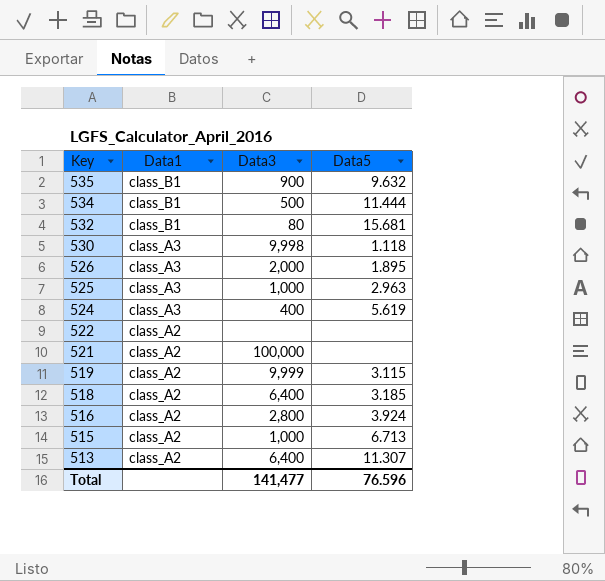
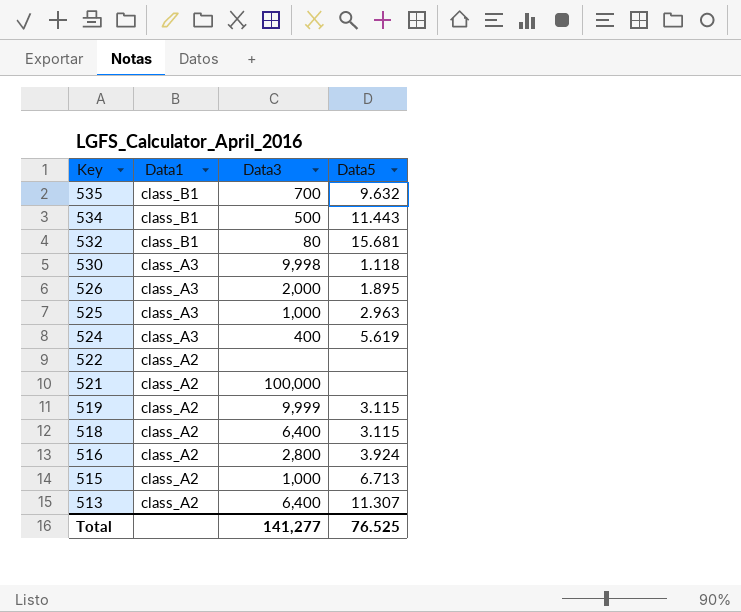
535 | Data3: 900 -> 700
534 | Data5: 11.444 -> 11.443
518 | Data5: 3.185 -> 3.115
Total | Data3: 141,477 -> 141,277
Total | Data5: 76.596 -> 76.525

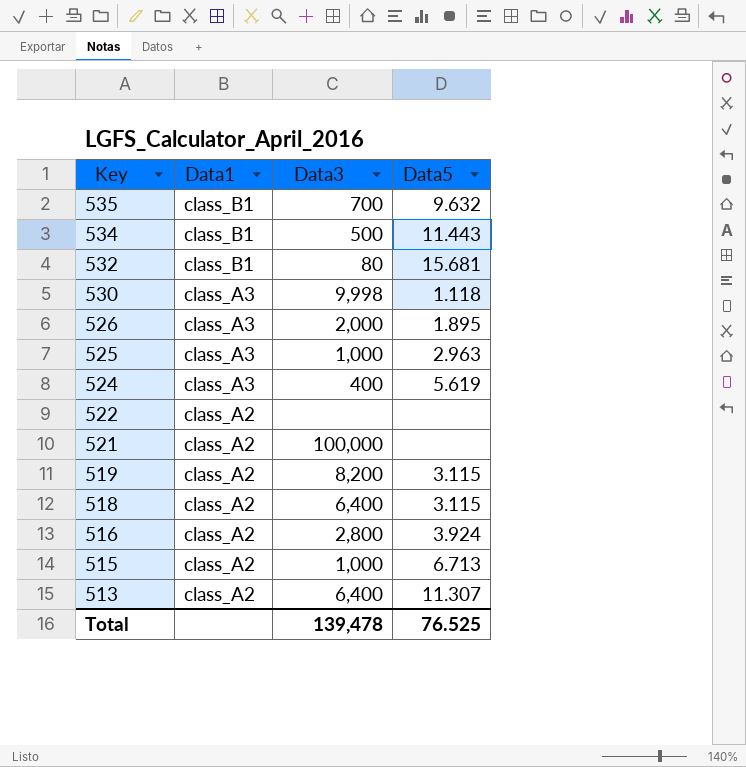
519 | Data3: 9,999 -> 8,200
Total | Data3: 141,277 -> 139,478

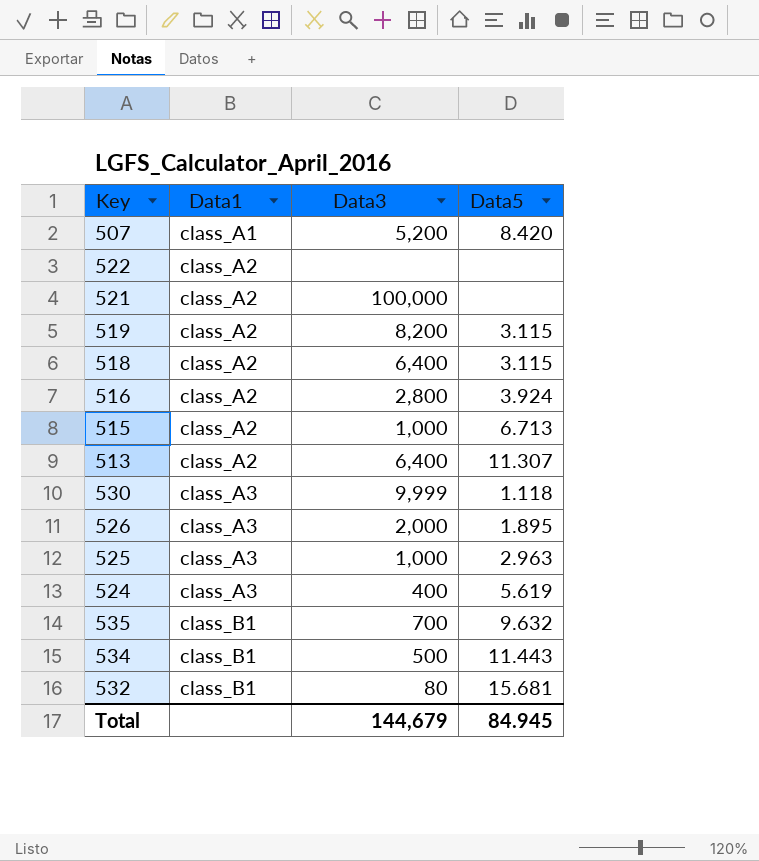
row order: Key descending -> Data1 ascending
row 507: none -> class_A1 | 5,200 | 8.420
530 | Data3: 9,998 -> 9,999
Total | Data3: 139,478 -> 144,679
Total | Data5: 76.525 -> 84.945

